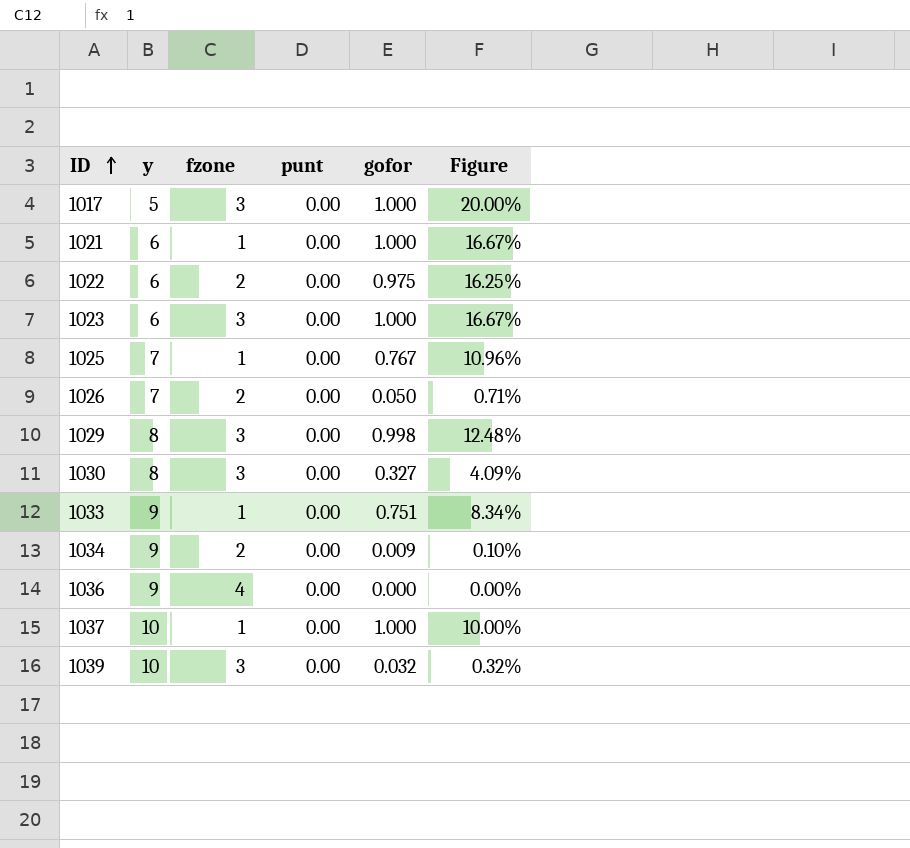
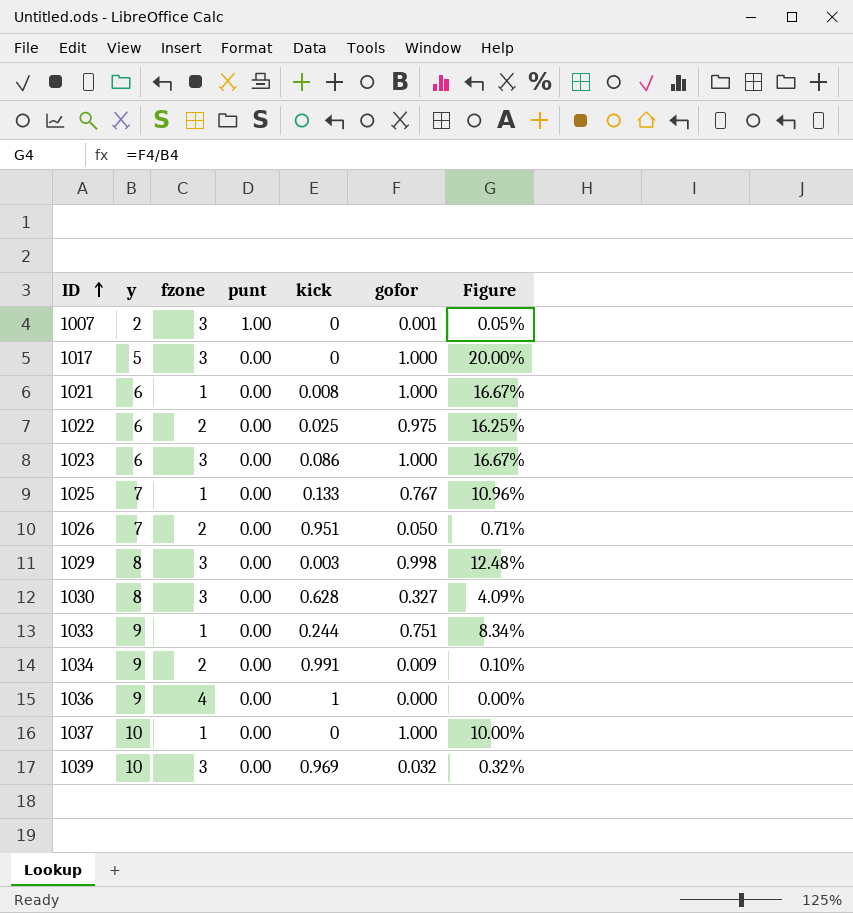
column kick | position: none -> 5
row 1007: none -> 2 | 3 | 1.00 | 0 | 0.001 | 0.05%

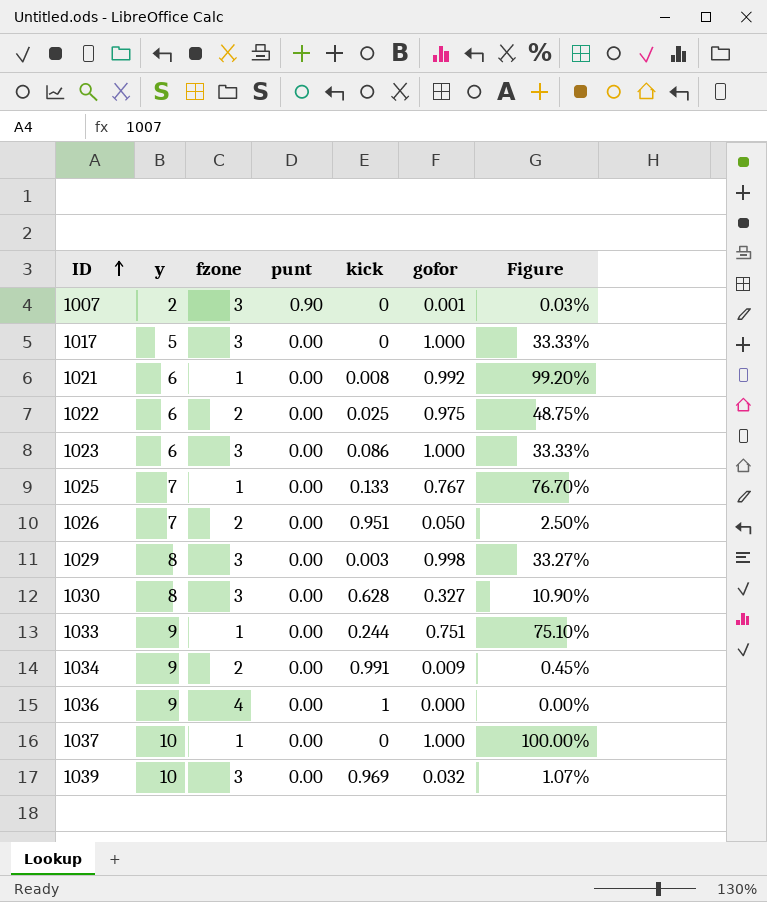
column Figure | formula: [gofor] / [y] -> [gofor] / [fzone]
1007 | punt: 1.00 -> 0.90
1021 | gofor: 1.000 -> 0.992

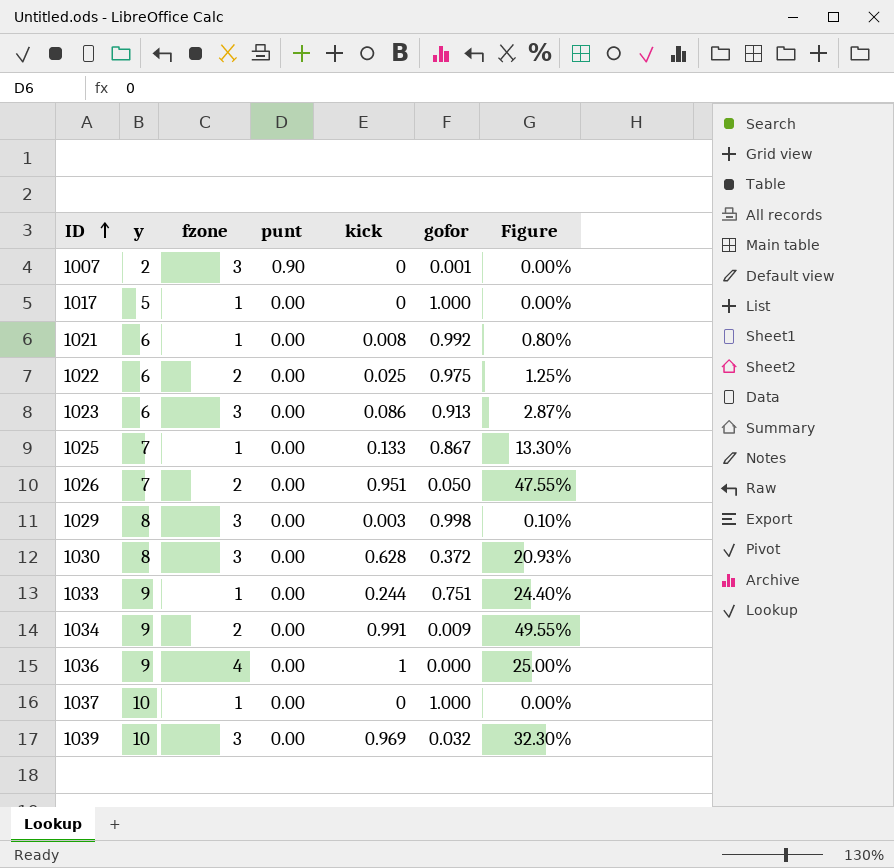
column Figure | formula: [gofor] / [fzone] -> [kick] / [fzone]
1017 | fzone: 3 -> 1
1023 | gofor: 1.000 -> 0.913
1025 | gofor: 0.767 -> 0.867
1030 | gofor: 0.327 -> 0.372

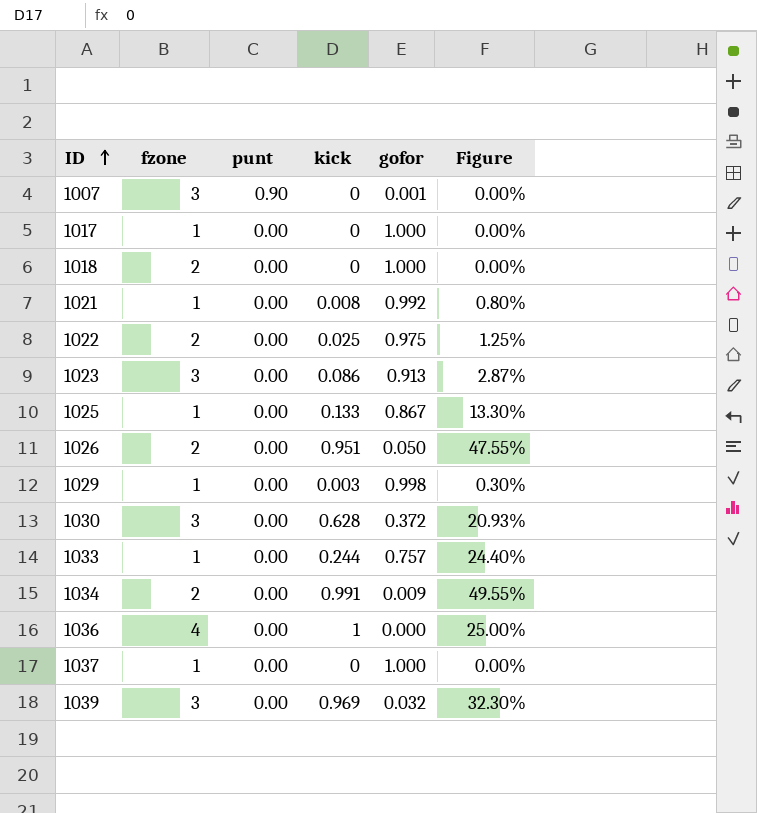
column y | position: 2 -> none
row 1018: none -> 2 | 0.00 | 0 | 1.000 | 0.00%
1029 | fzone: 3 -> 1
1029 | Figure: 0.10% -> 0.30%
1033 | gofor: 0.751 -> 0.757

